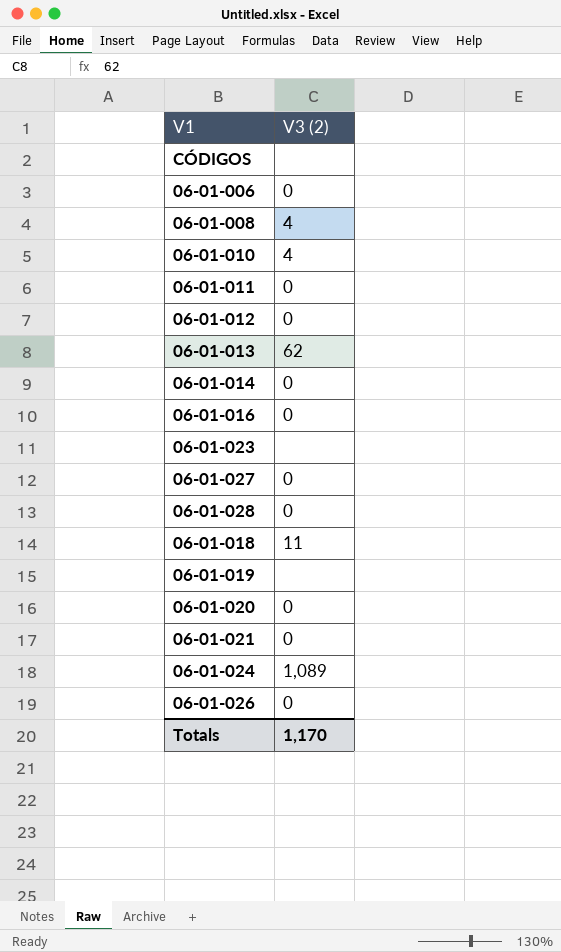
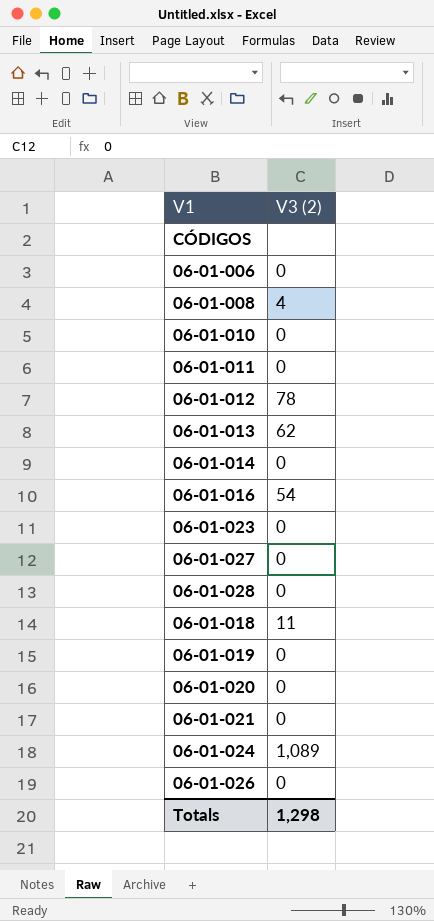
06-01-010 | V3 (2): 4 -> 0
06-01-012 | V3 (2): 0 -> 78
06-01-016 | V3 (2): 0 -> 54
06-01-023 | V3 (2): none -> 0
06-01-019 | V3 (2): none -> 0
Totals | V3 (2): 1,170 -> 1,298

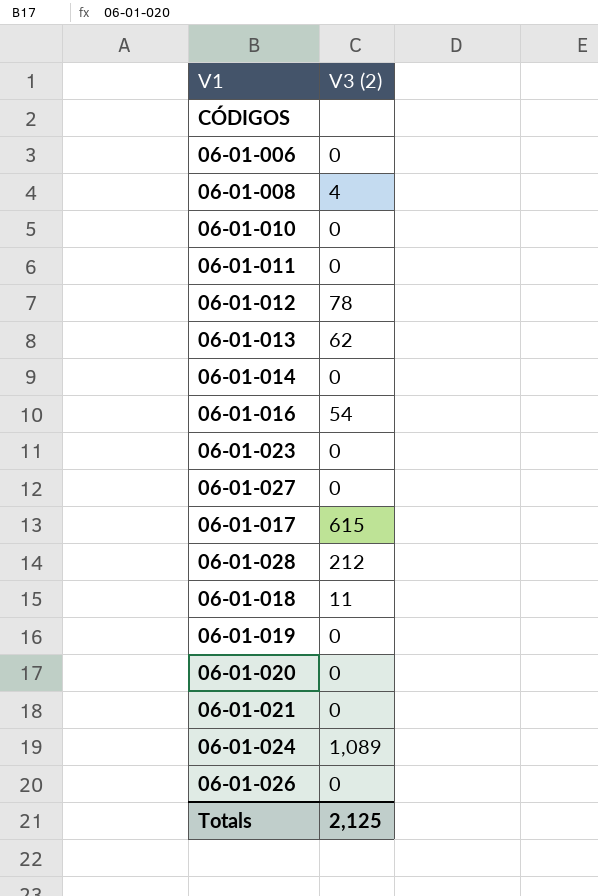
row 06-01-017: none -> 615
06-01-028 | V3 (2): 0 -> 212
Totals | V3 (2): 1,298 -> 2,125

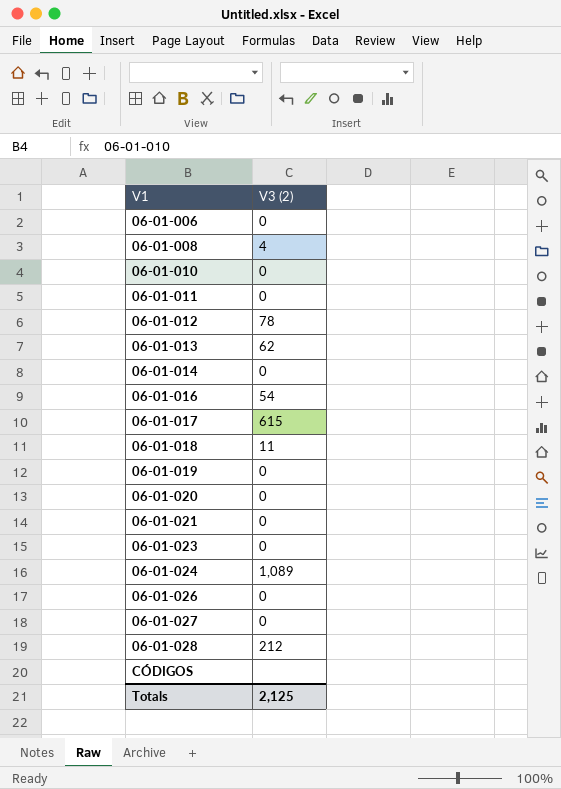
row order: none -> V1 ascending

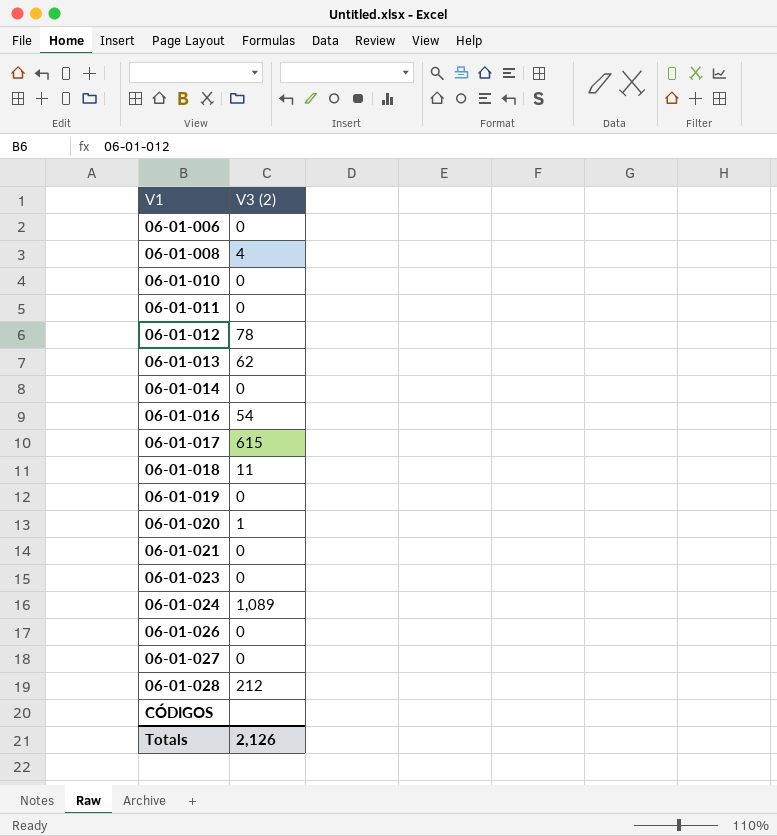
06-01-020 | V3 (2): 0 -> 1
Totals | V3 (2): 2,125 -> 2,126

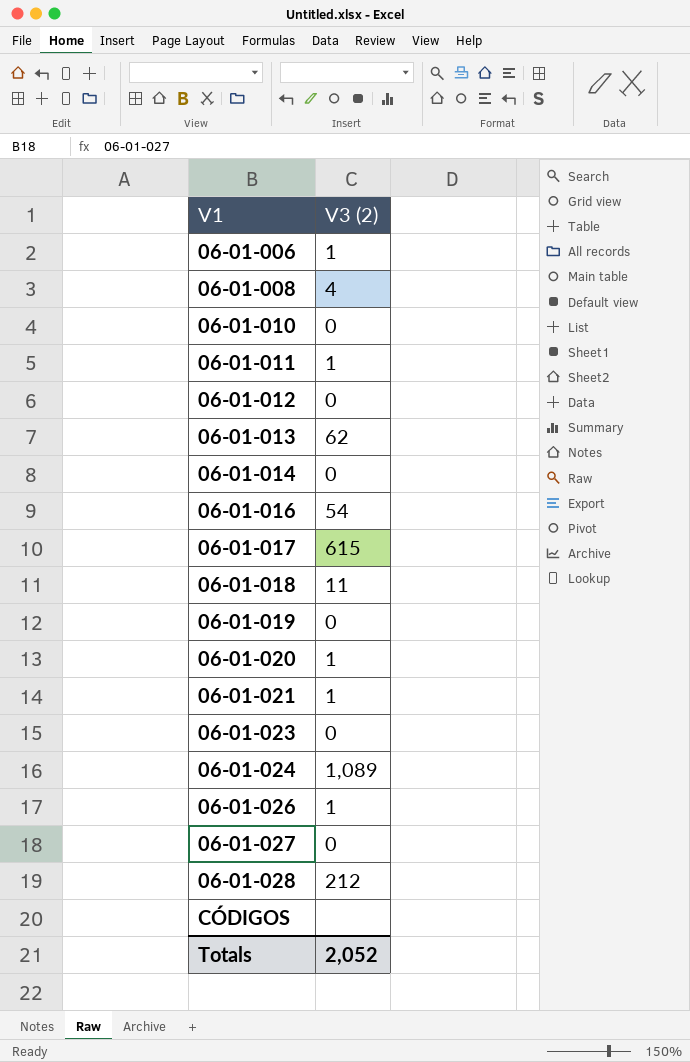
06-01-006 | V3 (2): 0 -> 1
06-01-011 | V3 (2): 0 -> 1
06-01-012 | V3 (2): 78 -> 0
06-01-021 | V3 (2): 0 -> 1
06-01-026 | V3 (2): 0 -> 1
Totals | V3 (2): 2,126 -> 2,052

